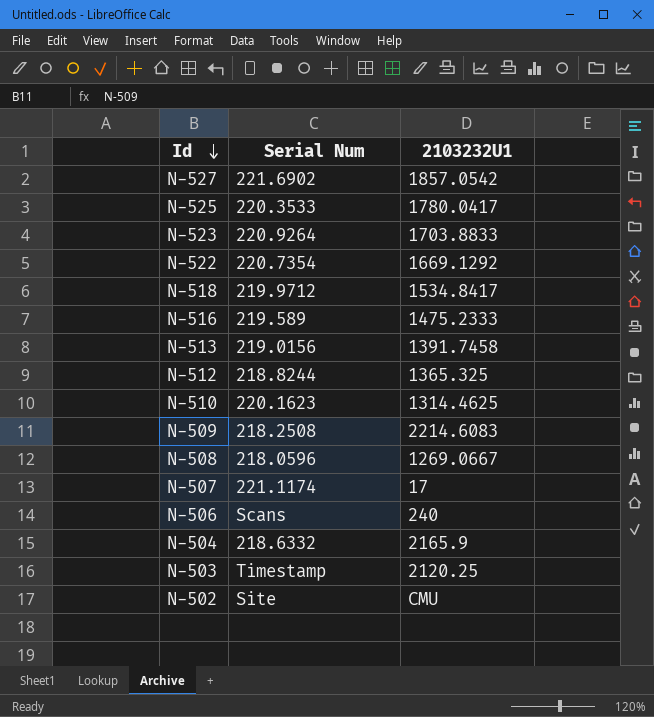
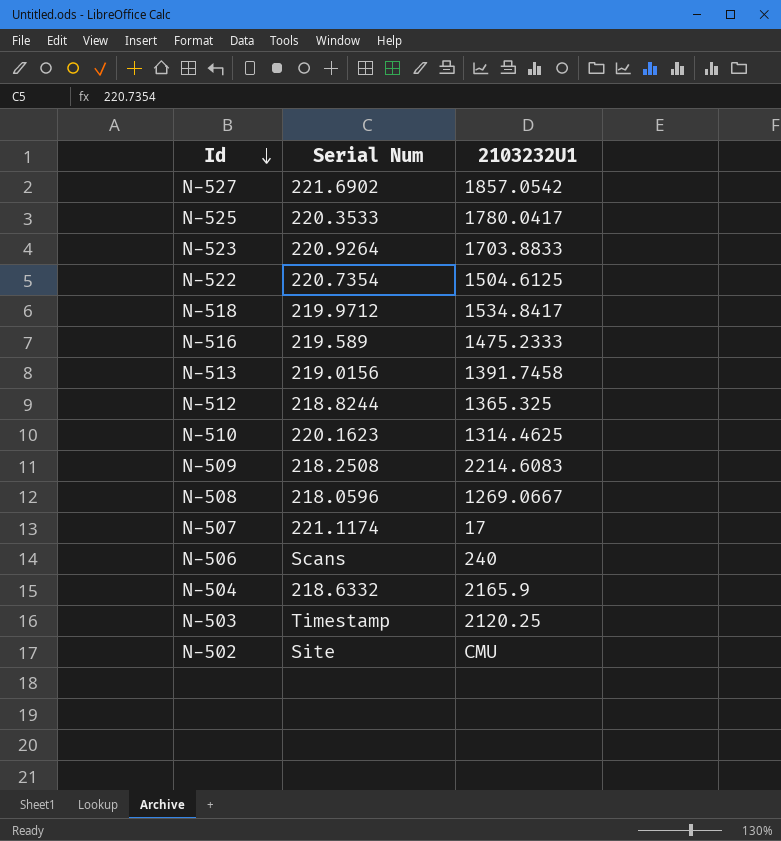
N-522 | 2103232U1: 1669.1292 -> 1504.6125

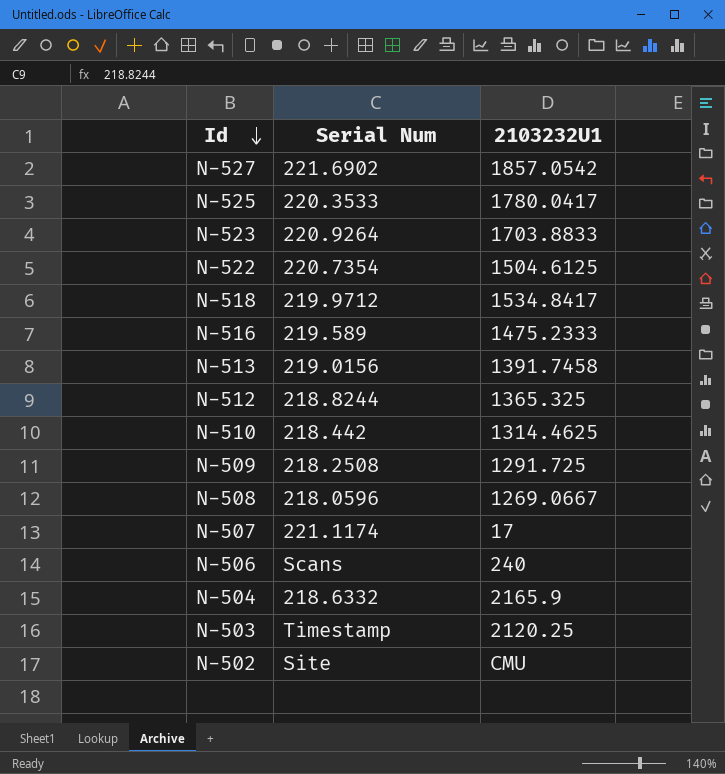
N-510 | Serial Num: 220.1623 -> 218.442
N-509 | 2103232U1: 2214.6083 -> 1291.725

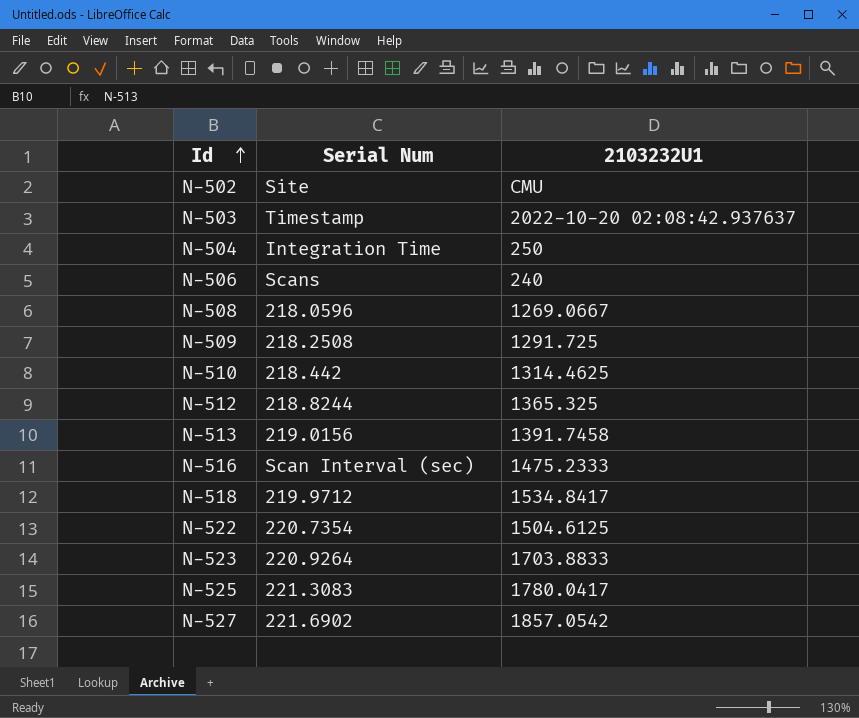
row order: Id descending -> Id ascending
row N-507: 221.1174 | 17 -> none
N-503 | 2103232U1: 2120.25 -> 2022-10-20 02:08:42.937637
N-504 | Serial Num: 218.6332 -> Integration Time
N-504 | 2103232U1: 2165.9 -> 250
N-516 | Serial Num: 219.589 -> Scan Interval (sec)
N-525 | Serial Num: 220.3533 -> 221.3083

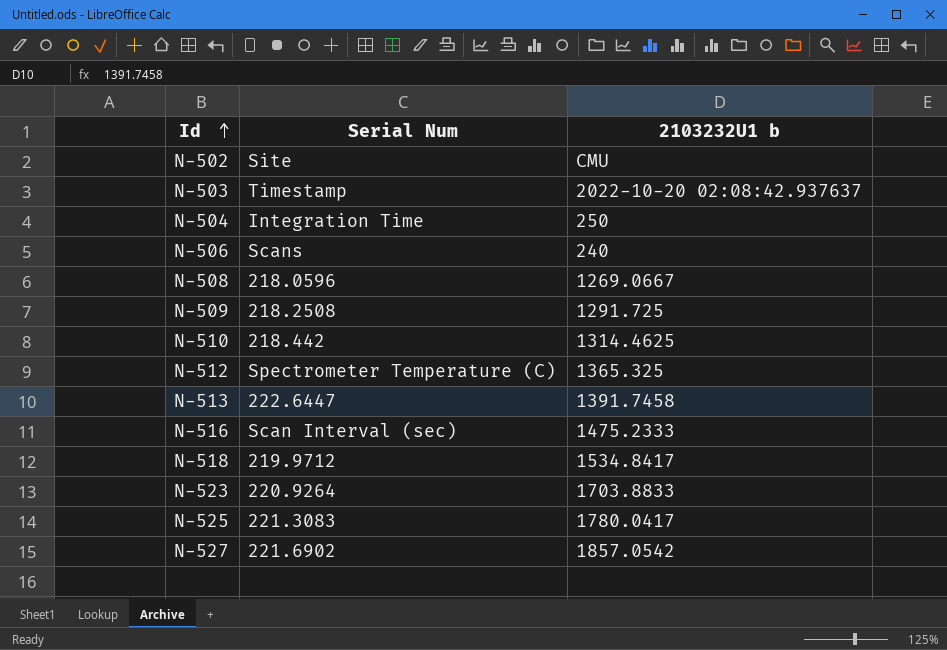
column name: 2103232U1 -> 2103232U1 b
row N-522: 220.7354 | 1504.6125 -> none
N-512 | Serial Num: 218.8244 -> Spectrometer Temperature (C)
N-513 | Serial Num: 219.0156 -> 222.6447

